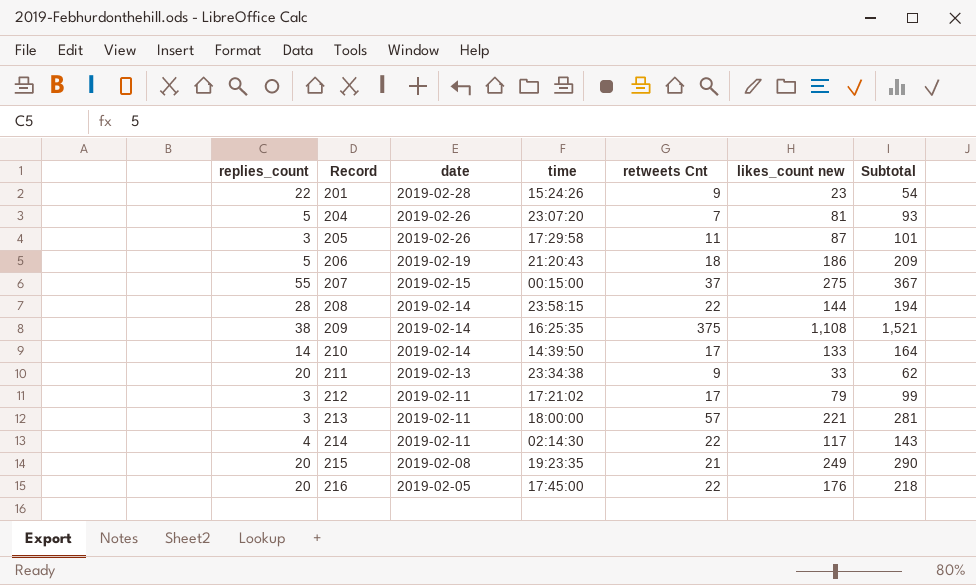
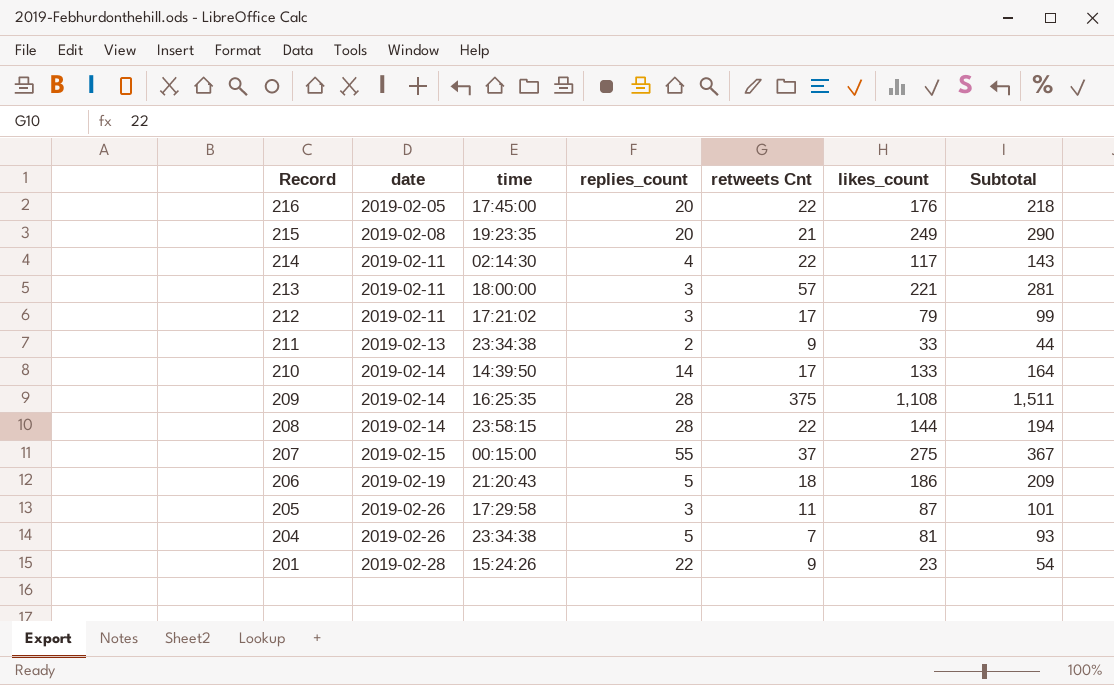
row order: Record ascending -> Record descending
column replies_count | position: 1 -> 4
column name: likes_count new -> likes_count
211 | replies_count: 20 -> 2
211 | Subtotal: 62 -> 44
209 | replies_count: 38 -> 28
209 | Subtotal: 1,521 -> 1,511
204 | time: 23:07:20 -> 23:34:38

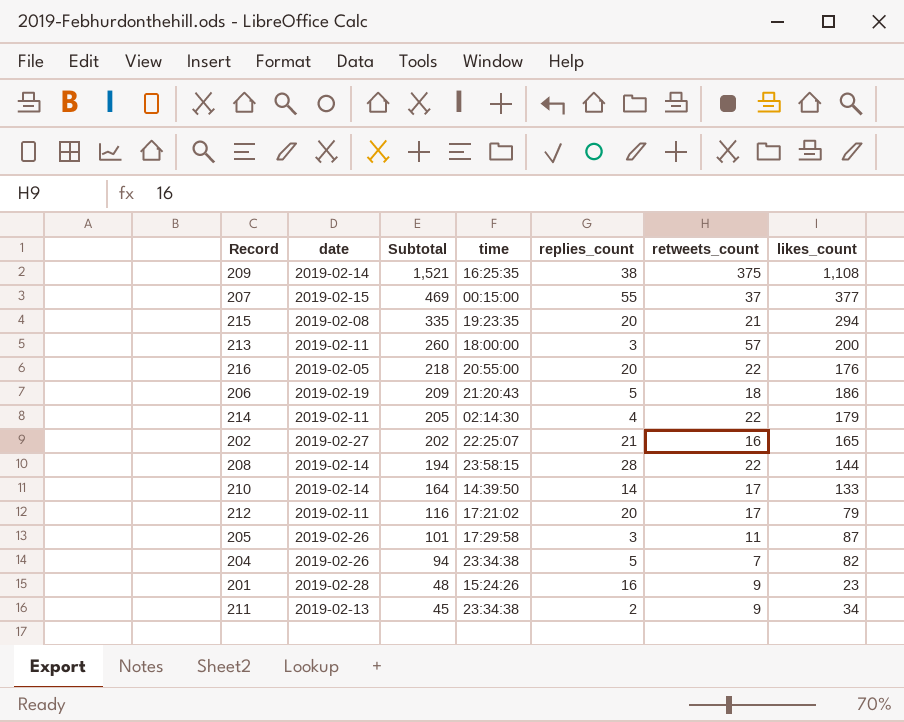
row order: Record descending -> Subtotal descending
column Subtotal | position: 7 -> 3
column name: retweets Cnt -> retweets_count
209 | Subtotal: 1,511 -> 1,521
209 | replies_count: 28 -> 38
207 | Subtotal: 367 -> 469
207 | likes_count: 275 -> 377
215 | Subtotal: 290 -> 335
215 | likes_count: 249 -> 294
213 | Subtotal: 281 -> 260
213 | likes_count: 221 -> 200
216 | time: 17:45:00 -> 20:55:00
214 | Subtotal: 143 -> 205
214 | likes_count: 117 -> 179
row 202: none -> 2019-02-27 | 202 | 22:25:07 | 21 | 16 | 165
212 | Subtotal: 99 -> 116
212 | replies_count: 3 -> 20
204 | Subtotal: 93 -> 94
204 | likes_count: 81 -> 82
201 | Subtotal: 54 -> 48
201 | replies_count: 22 -> 16
211 | Subtotal: 44 -> 45
211 | likes_count: 33 -> 34

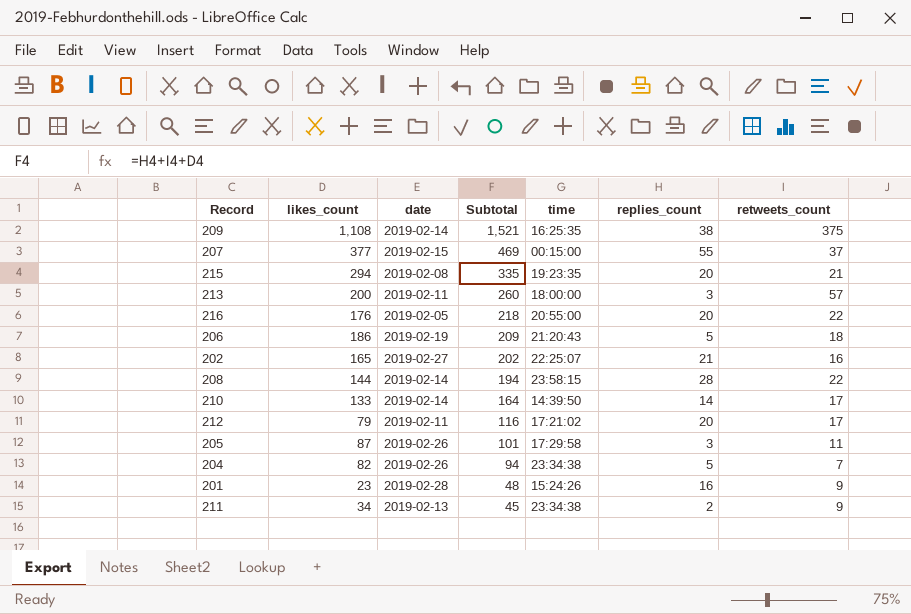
column likes_count | position: 7 -> 2
row 214: 2019-02-11 | 205 | 02:14:30 | 4 | 22 | 179 -> none

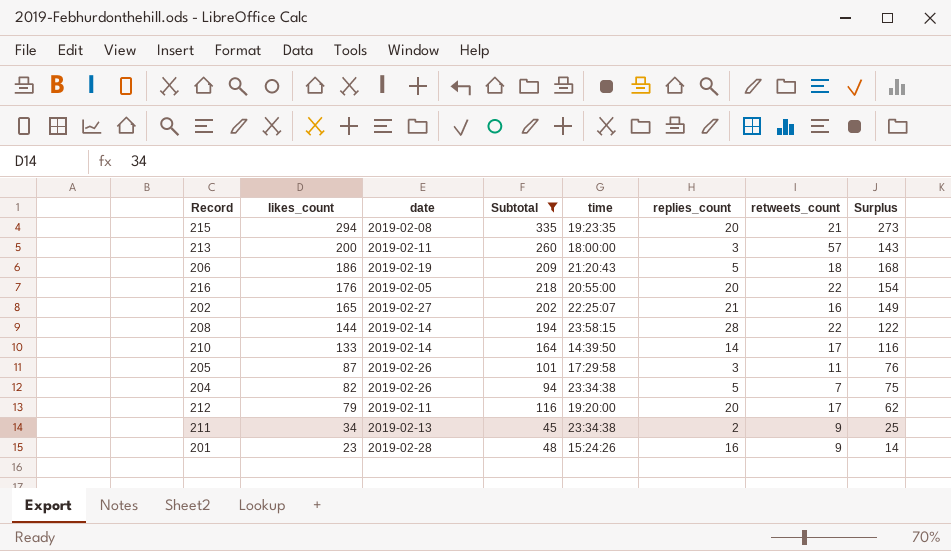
filter: none -> Subtotal <= 335
row order: Subtotal descending -> likes_count descending
column Surplus | formula: none -> [likes_count] - [retweets_count]
212 | time: 17:21:02 -> 19:20:00

